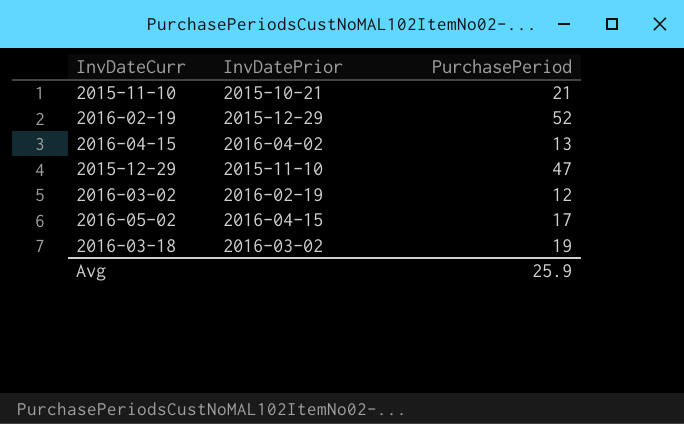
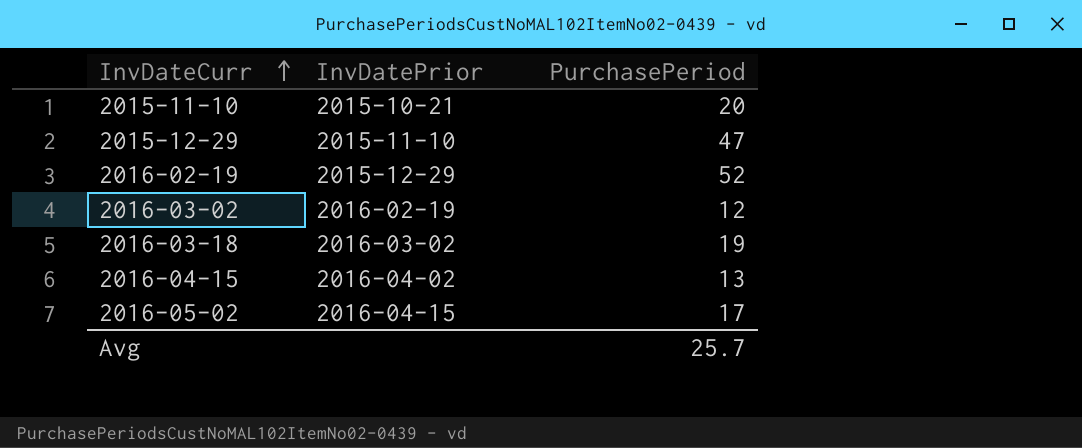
row order: none -> InvDateCurr ascending
2015-11-10 | PurchasePeriod: 21 -> 20
Avg | PurchasePeriod: 25.9 -> 25.7

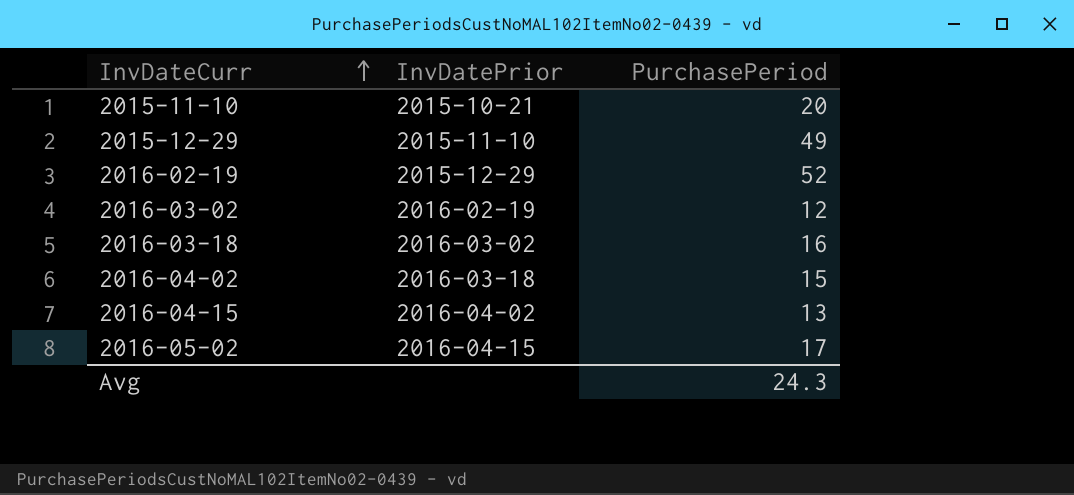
2015-12-29 | PurchasePeriod: 47 -> 49
2016-03-18 | PurchasePeriod: 19 -> 16
row 2016-04-02: none -> 2016-03-18 | 15
Avg | PurchasePeriod: 25.7 -> 24.3

